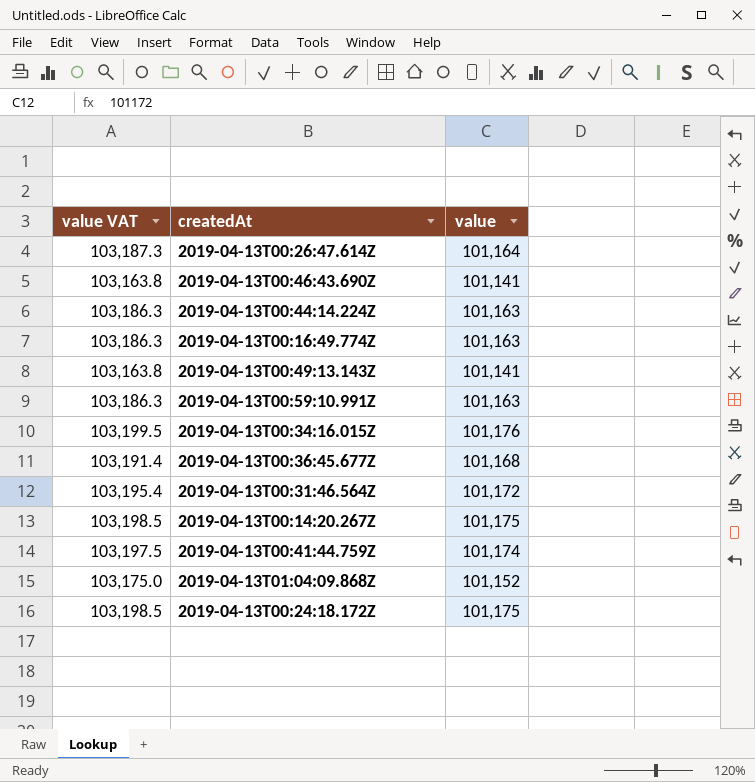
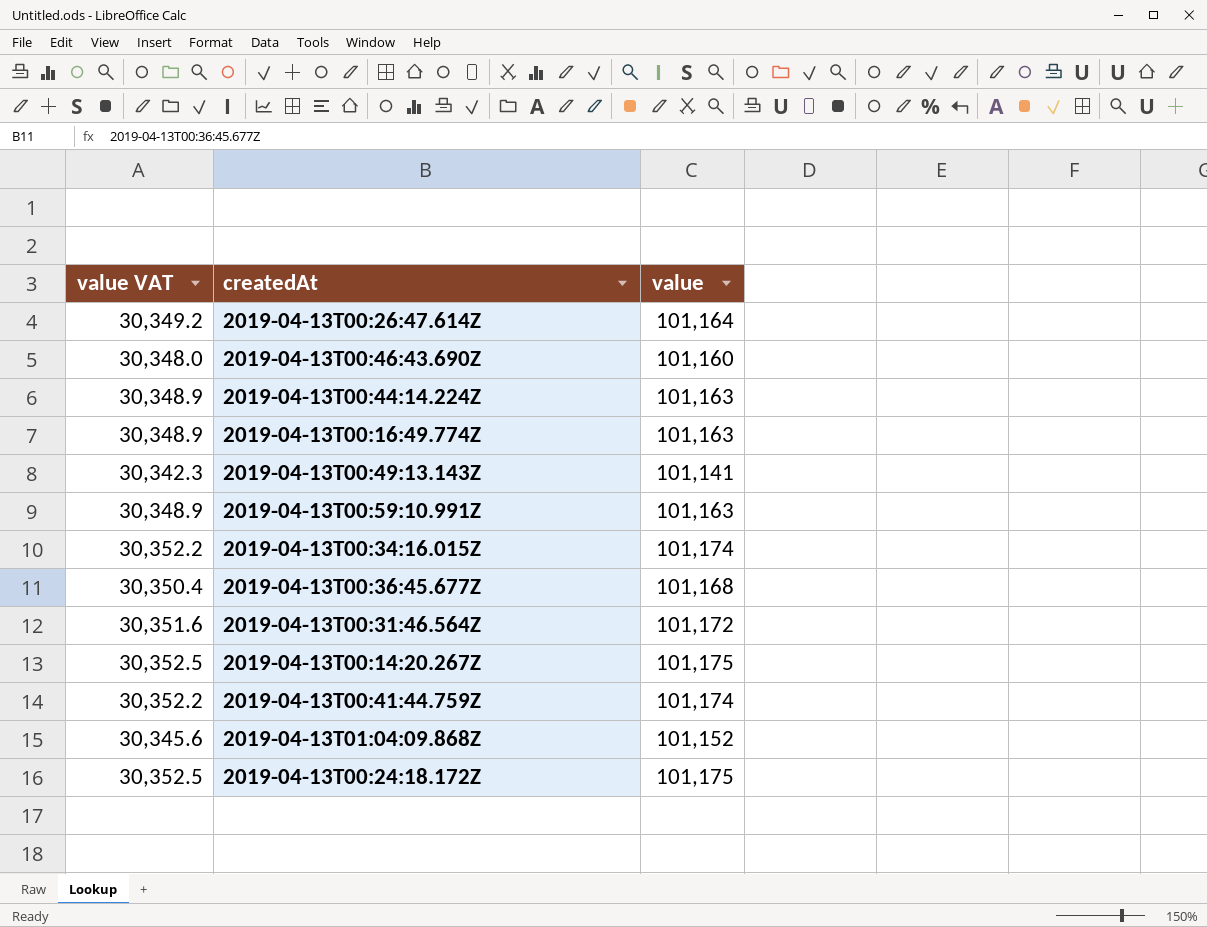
column value VAT | formula: [value] * 1.02 -> [value] * 0.3
2019-04-13T00:46:43.690Z | value: 101,141 -> 101,160
2019-04-13T00:34:16.015Z | value: 101,176 -> 101,174

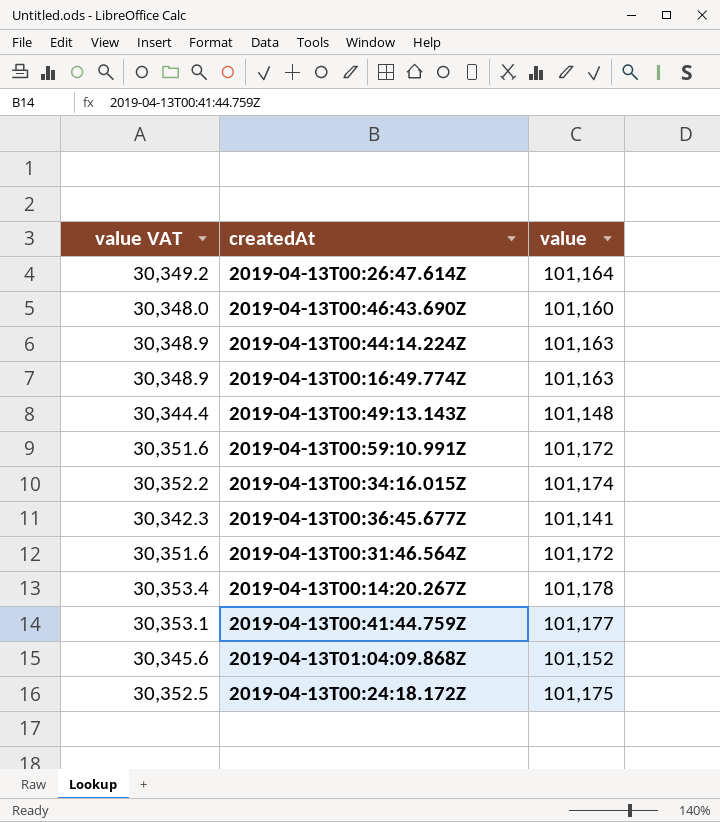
2019-04-13T00:49:13.143Z | value VAT: 30,342.3 -> 30,344.4
2019-04-13T00:49:13.143Z | value: 101,141 -> 101,148
2019-04-13T00:59:10.991Z | value VAT: 30,348.9 -> 30,351.6
2019-04-13T00:59:10.991Z | value: 101,163 -> 101,172
2019-04-13T00:36:45.677Z | value VAT: 30,350.4 -> 30,342.3
2019-04-13T00:36:45.677Z | value: 101,168 -> 101,141
2019-04-13T00:14:20.267Z | value VAT: 30,352.5 -> 30,353.4
2019-04-13T00:14:20.267Z | value: 101,175 -> 101,178
2019-04-13T00:41:44.759Z | value VAT: 30,352.2 -> 30,353.1
2019-04-13T00:41:44.759Z | value: 101,174 -> 101,177

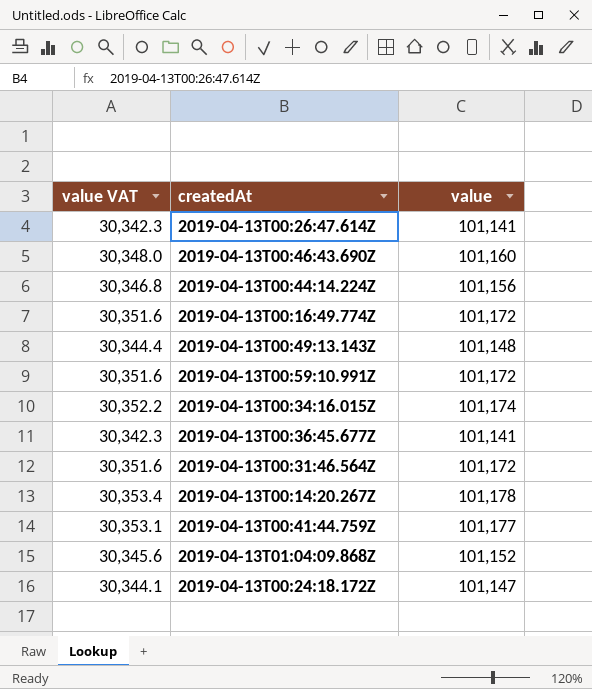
2019-04-13T00:26:47.614Z | value VAT: 30,349.2 -> 30,342.3
2019-04-13T00:26:47.614Z | value: 101,164 -> 101,141
2019-04-13T00:44:14.224Z | value VAT: 30,348.9 -> 30,346.8
2019-04-13T00:44:14.224Z | value: 101,163 -> 101,156
2019-04-13T00:16:49.774Z | value VAT: 30,348.9 -> 30,351.6
2019-04-13T00:16:49.774Z | value: 101,163 -> 101,172
2019-04-13T00:24:18.172Z | value VAT: 30,352.5 -> 30,344.1
2019-04-13T00:24:18.172Z | value: 101,175 -> 101,147

